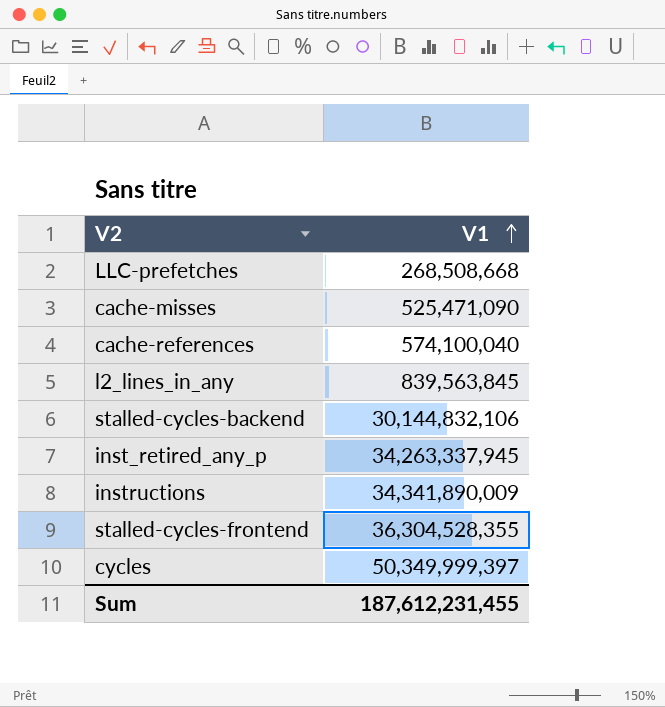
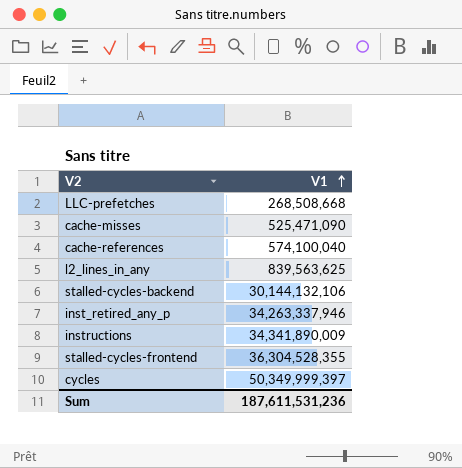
l2_lines_in_any | V1: 839,563,845 -> 839,563,625
stalled-cycles-backend | V1: 30,144,832,106 -> 30,144,132,106
inst_retired_any_p | V1: 34,263,337,945 -> 34,263,337,946
Sum | V1: 187,612,231,455 -> 187,611,531,236

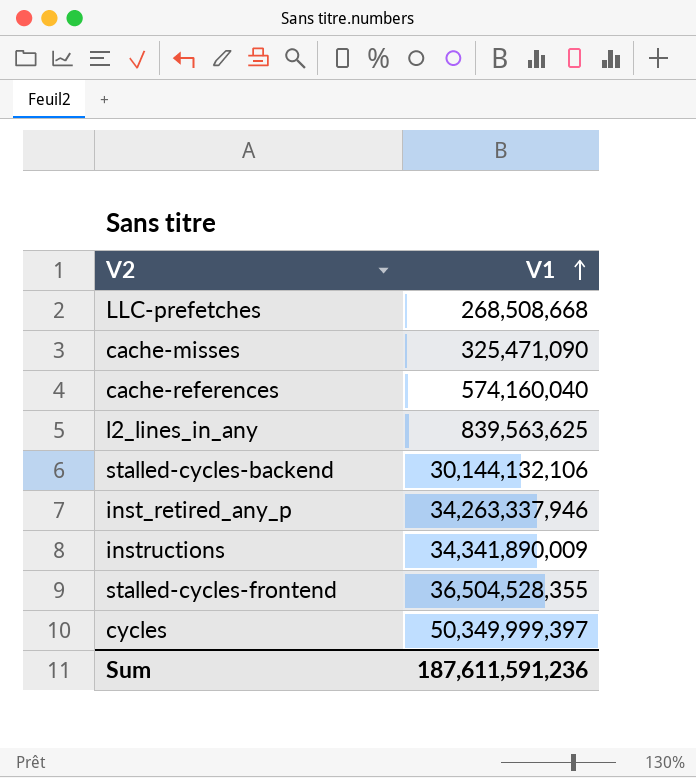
cache-misses | V1: 525,471,090 -> 325,471,090
cache-references | V1: 574,100,040 -> 574,160,040
stalled-cycles-frontend | V1: 36,304,528,355 -> 36,504,528,355
Sum | V1: 187,611,531,236 -> 187,611,591,236

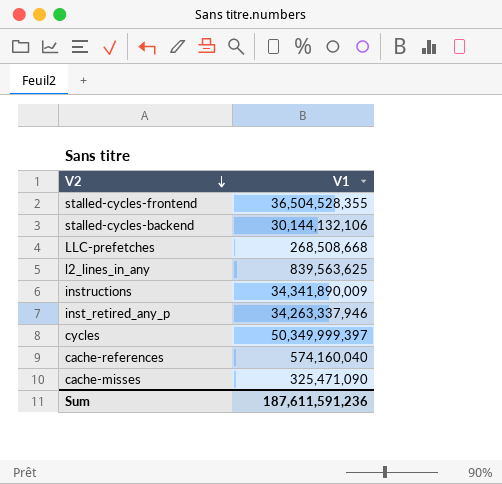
row order: V1 ascending -> V2 descending

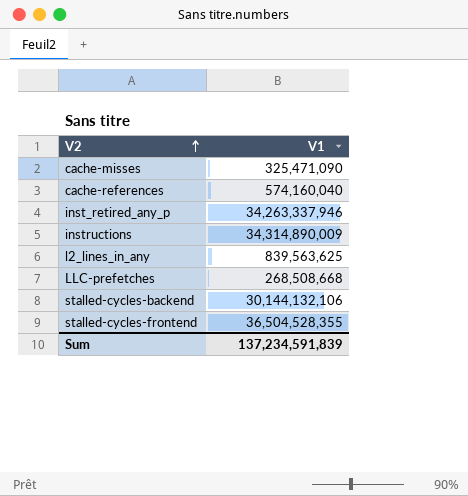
row order: V2 descending -> V2 ascending
row cycles: 50,349,999,397 -> none
instructions | V1: 34,341,890,009 -> 34,314,890,009
Sum | V1: 187,611,591,236 -> 137,234,591,839

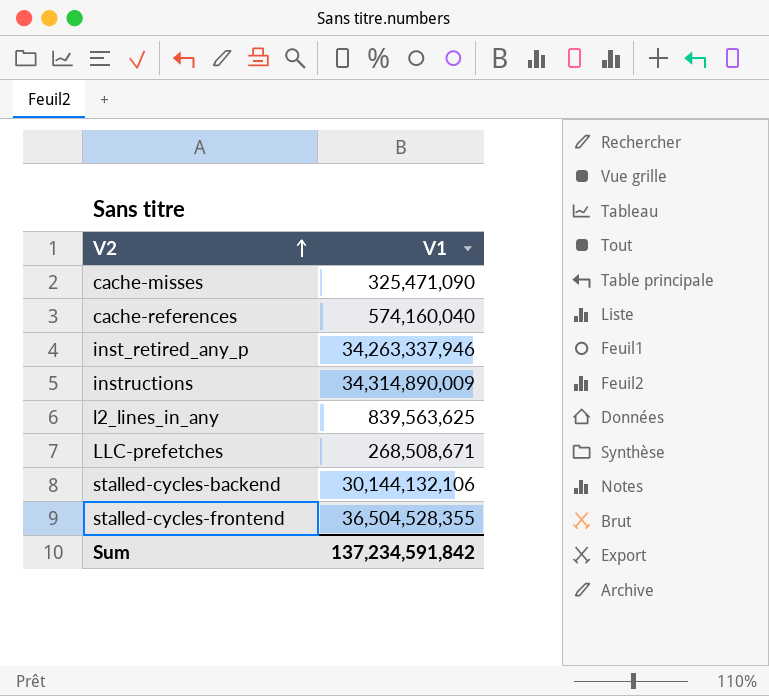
LLC-prefetches | V1: 268,508,668 -> 268,508,671
Sum | V1: 137,234,591,839 -> 137,234,591,842

